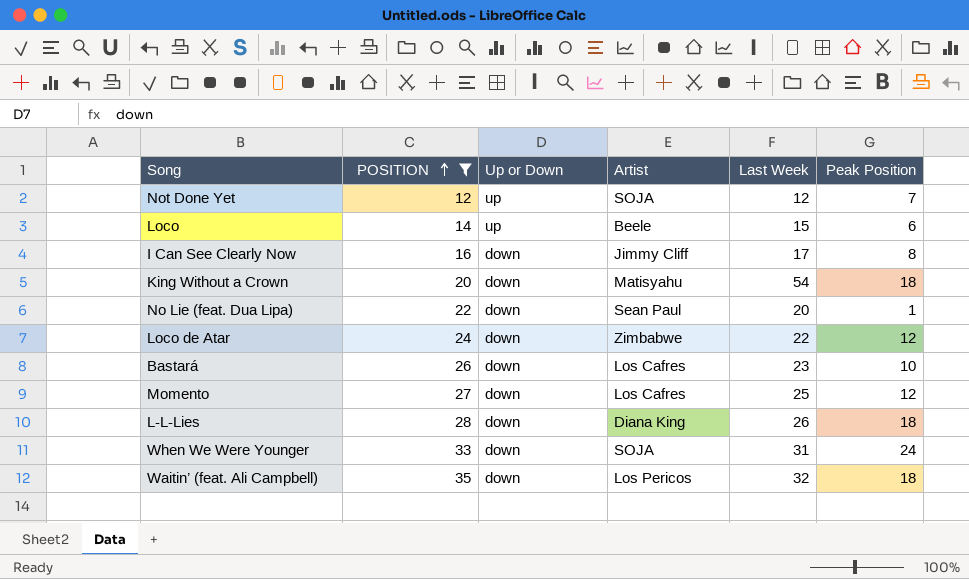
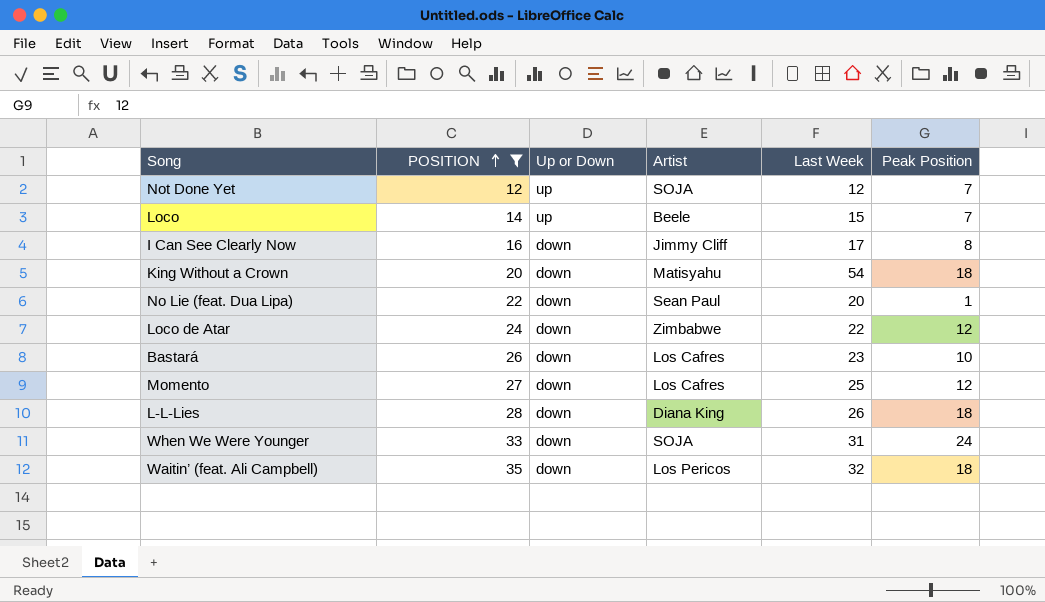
Loco | Peak Position: 6 -> 7

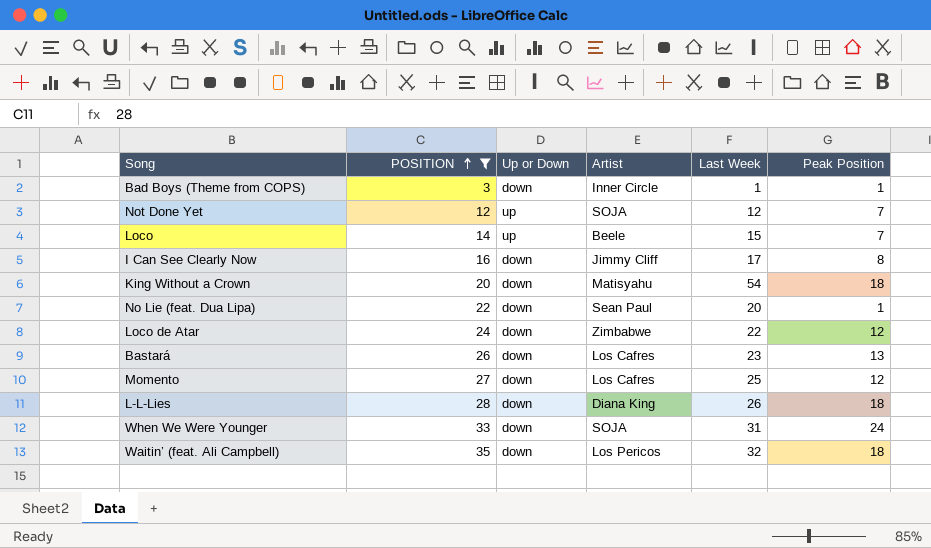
row Bad Boys (Theme from COPS): none -> 3 | down | Inner Circle | 1 | 1
Bastará | Peak Position: 10 -> 13

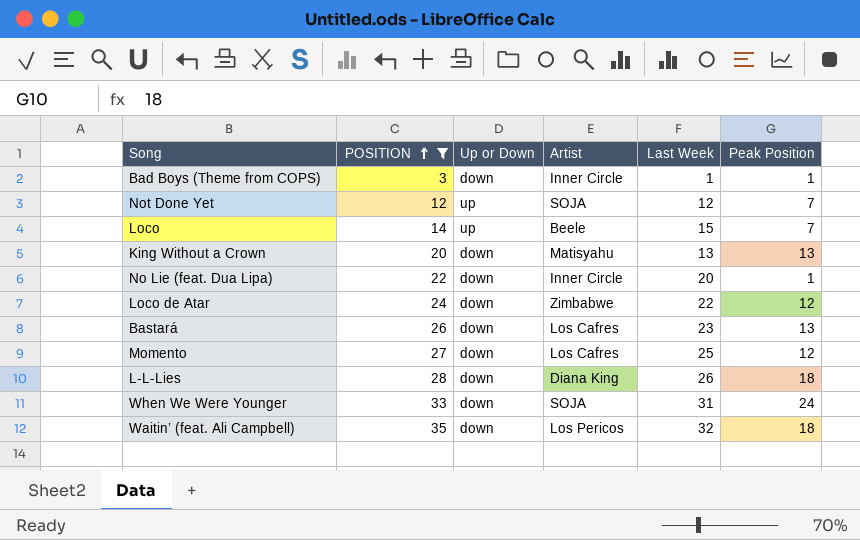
row I Can See Clearly Now: 16 | down | Jimmy Cliff | 17 | 8 -> none
King Without a Crown | Last Week: 54 -> 13
King Without a Crown | Peak Position: 18 -> 13
No Lie (feat. Dua Lipa) | Artist: Sean Paul -> Inner Circle

